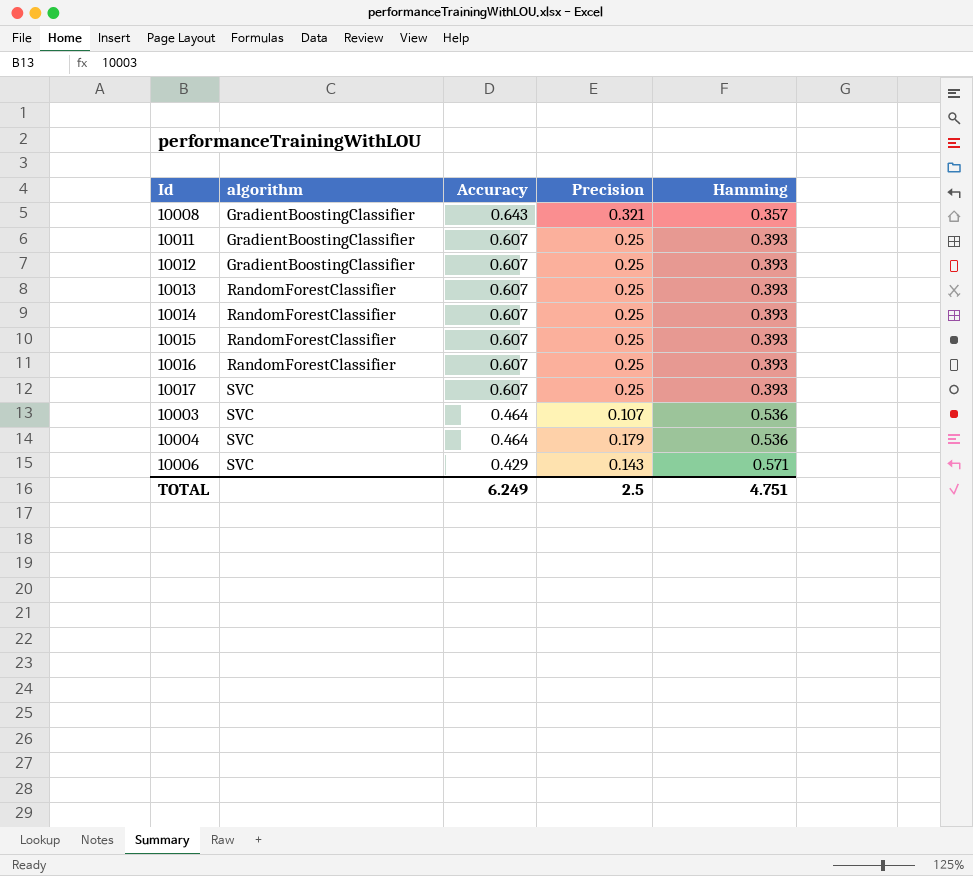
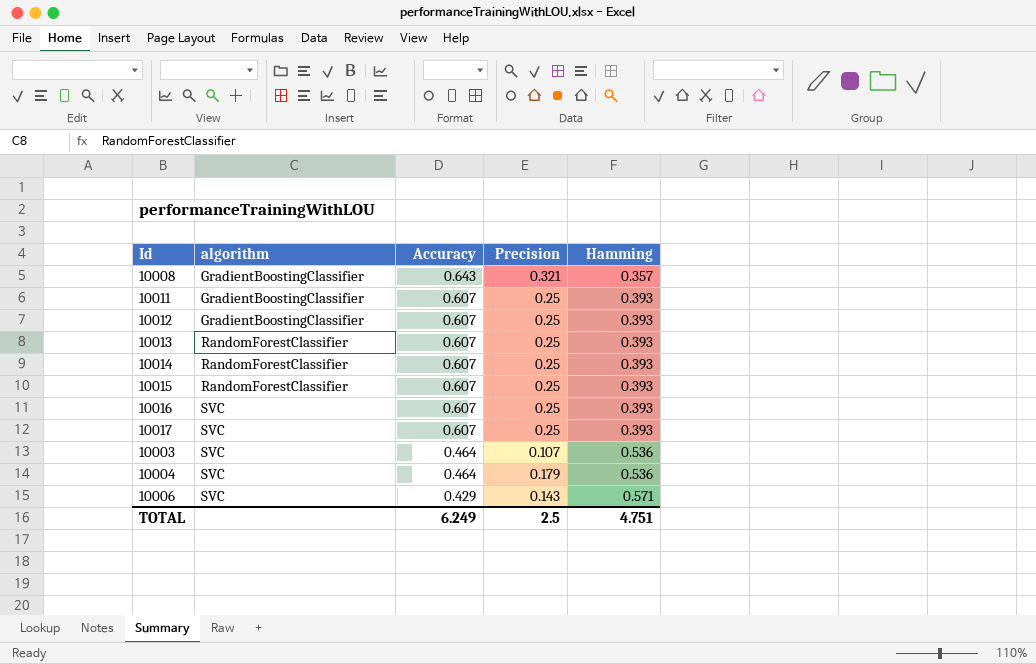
10016 | algorithm: RandomForestClassifier -> SVC

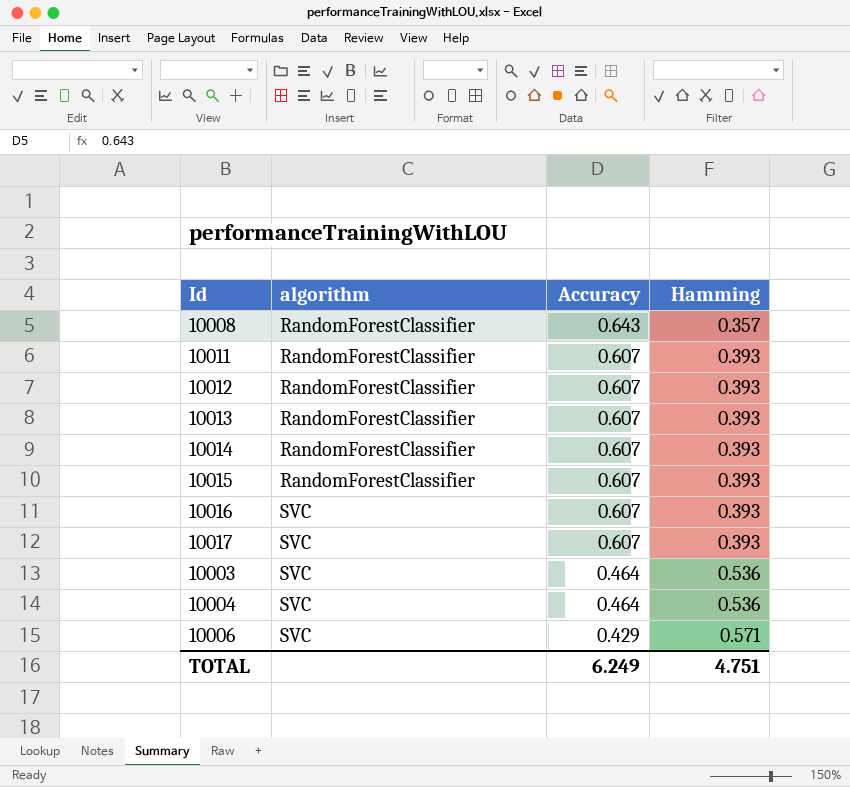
column Precision | position: 4 -> none
10008 | algorithm: GradientBoostingClassifier -> RandomForestClassifier
10011 | algorithm: GradientBoostingClassifier -> RandomForestClassifier
10012 | algorithm: GradientBoostingClassifier -> RandomForestClassifier

